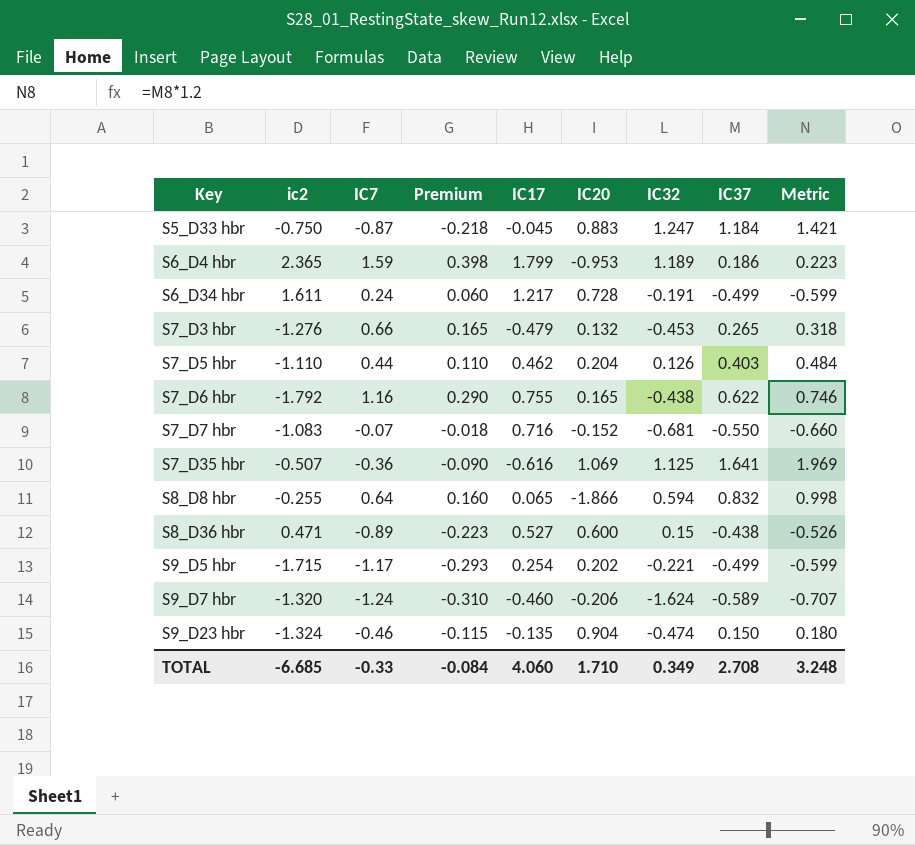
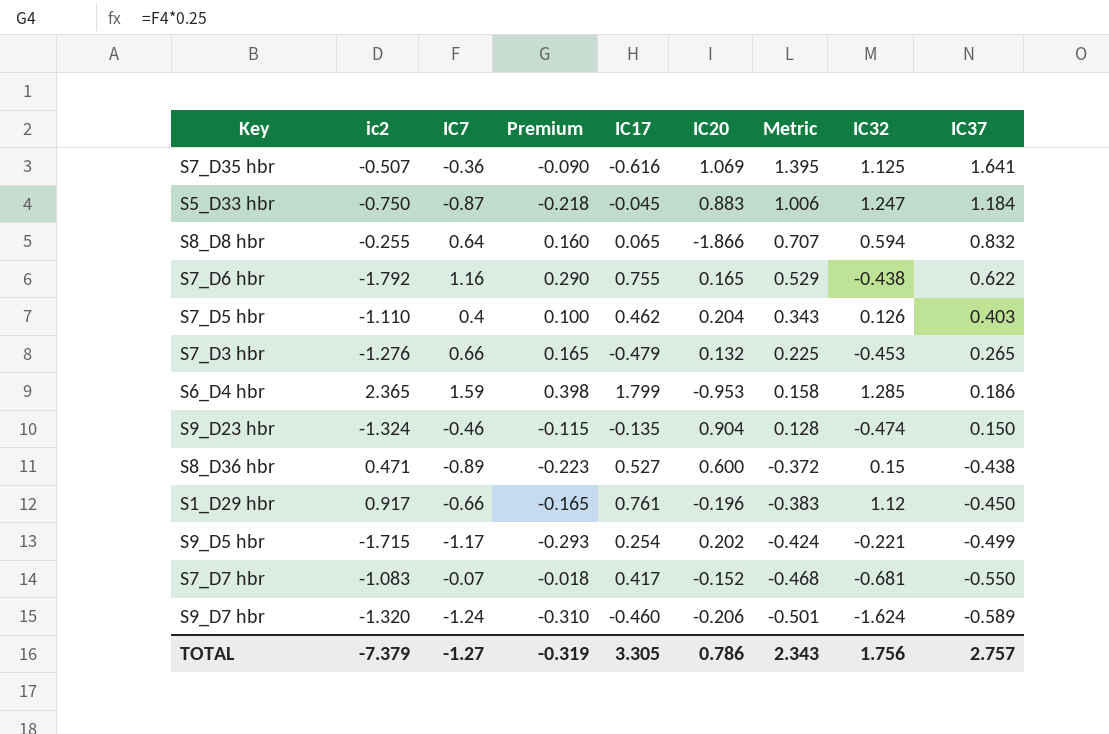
row order: Key ascending -> Metric descending
column Metric | formula: [IC37] * 1.2 -> [IC37] * 0.85
column Metric | position: 9 -> 7
row S6_D34 hbr: 1.611 | 0.24 | 0.060 | 1.217 | 0.728 | -0.191 | -0.499 | -0.599 -> none
S7_D5 hbr | IC7: 0.44 -> 0.4
S7_D5 hbr | Premium: 0.110 -> 0.100
S6_D4 hbr | IC32: 1.189 -> 1.285
row S1_D29 hbr: none -> 0.917 | -0.66 | -0.165 | 0.761 | -0.196 | -0.383 | 1.12 | -0.450
S7_D7 hbr | IC17: 0.716 -> 0.417
TOTAL | ic2: -6.685 -> -7.379
TOTAL | IC7: -0.33 -> -1.27
TOTAL | Premium: -0.084 -> -0.319
TOTAL | IC17: 4.060 -> 3.305
TOTAL | IC20: 1.710 -> 0.786
TOTAL | Metric: 3.248 -> 2.343
TOTAL | IC32: 0.349 -> 1.756
TOTAL | IC37: 2.708 -> 2.757

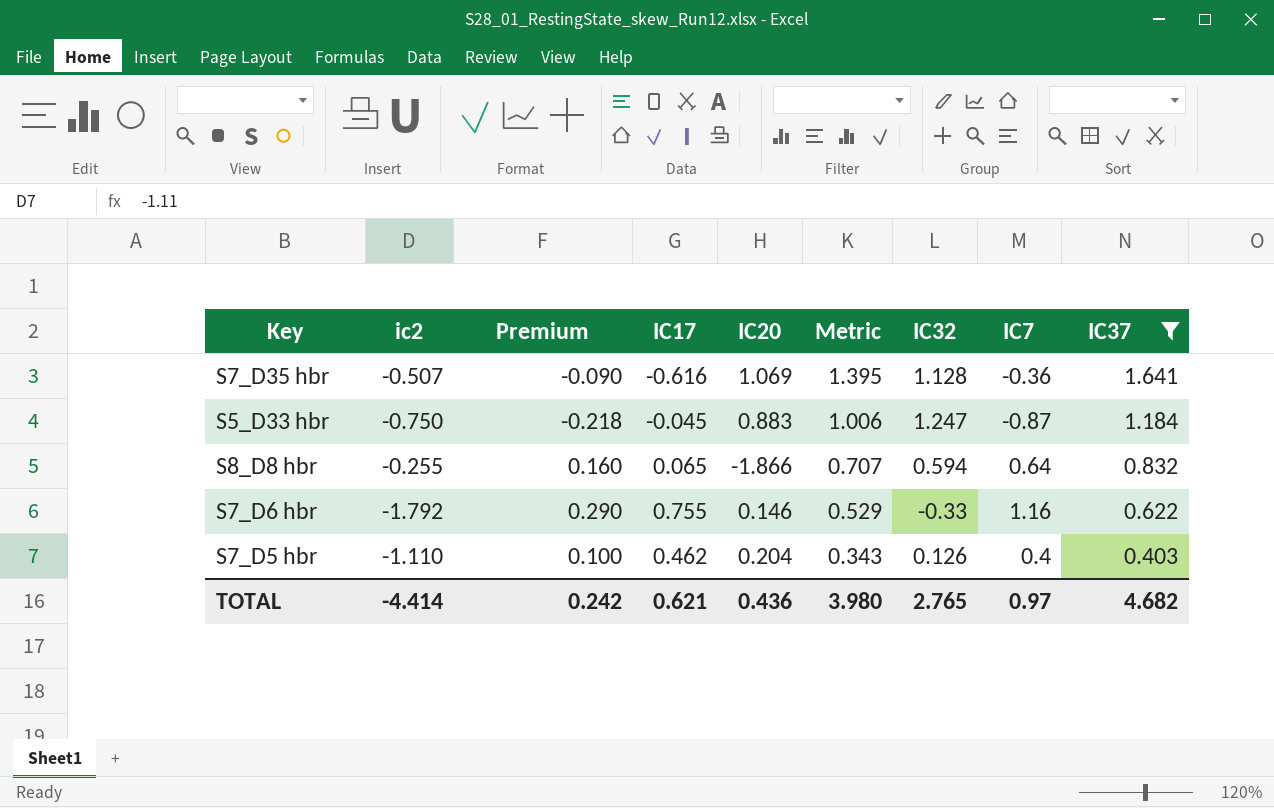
filter: none -> IC37 >= 0.403
column IC7 | position: 3 -> 8
S7_D35 hbr | IC32: 1.125 -> 1.128
S7_D6 hbr | IC20: 0.165 -> 0.146
S7_D6 hbr | IC32: -0.438 -> -0.33
TOTAL | ic2: -7.379 -> -4.414
TOTAL | Premium: -0.319 -> 0.242
TOTAL | IC17: 3.305 -> 0.621
TOTAL | IC20: 0.786 -> 0.436
TOTAL | Metric: 2.343 -> 3.980
TOTAL | IC32: 1.756 -> 2.765
TOTAL | IC7: -1.27 -> 0.97
TOTAL | IC37: 2.757 -> 4.682

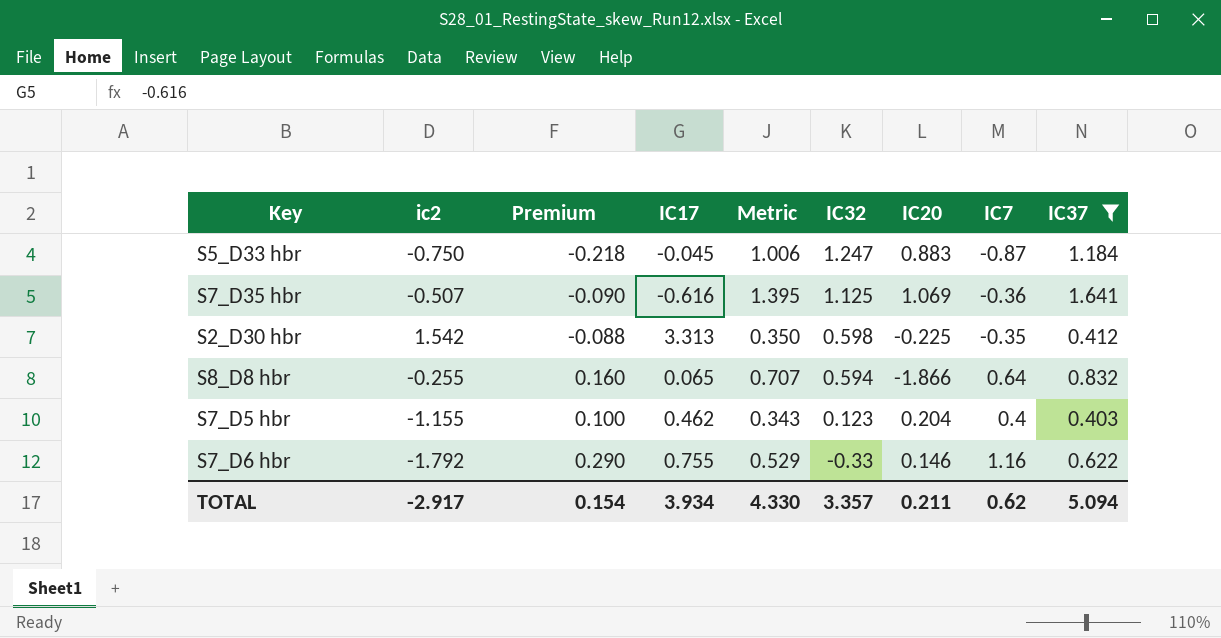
row order: Metric descending -> IC32 descending
column IC20 | position: 5 -> 7
S7_D35 hbr | IC32: 1.128 -> 1.125
row S2_D30 hbr: none -> 1.542 | -0.088 | 3.313 | 0.350 | 0.598 | -0.225 | -0.35 | 0.412
S7_D5 hbr | ic2: -1.110 -> -1.155
S7_D5 hbr | IC32: 0.126 -> 0.123
TOTAL | ic2: -4.414 -> -2.917
TOTAL | Premium: 0.242 -> 0.154
TOTAL | IC17: 0.621 -> 3.934
TOTAL | Metric: 3.980 -> 4.330
TOTAL | IC32: 2.765 -> 3.357
TOTAL | IC20: 0.436 -> 0.211
TOTAL | IC7: 0.97 -> 0.62
TOTAL | IC37: 4.682 -> 5.094

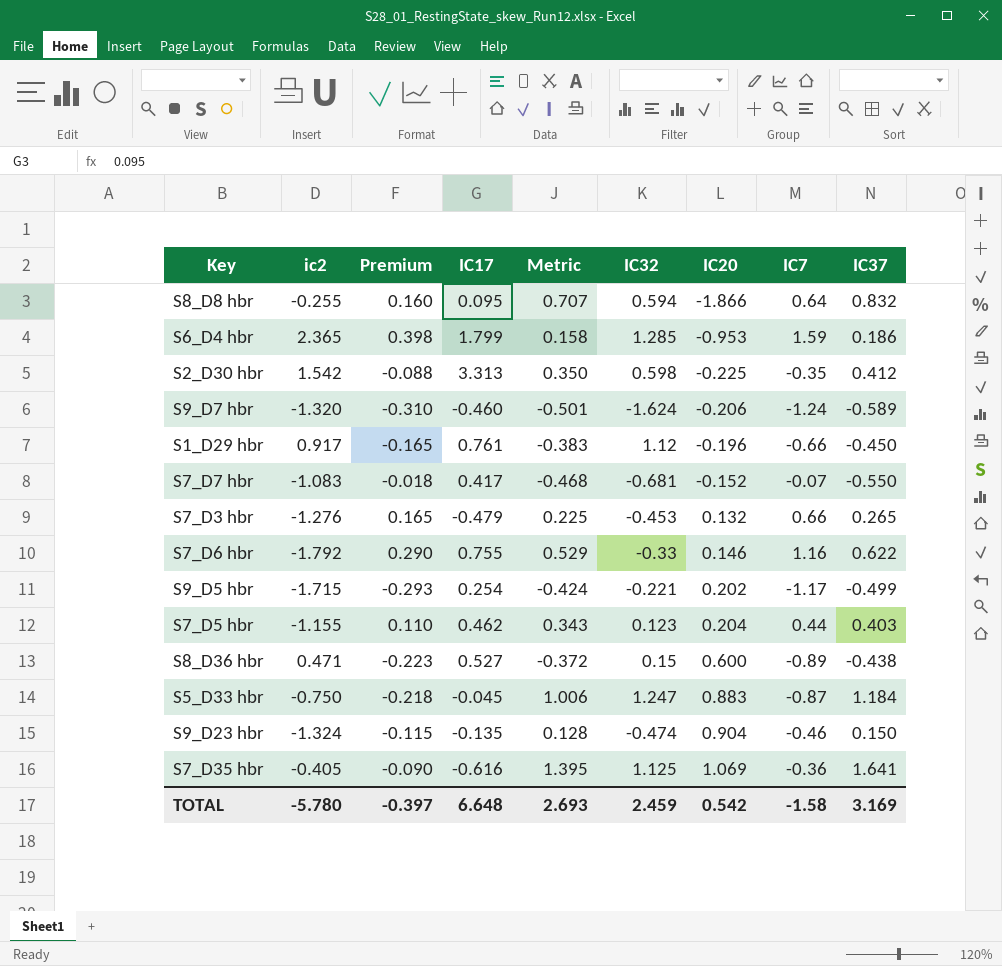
filter: IC37 >= 0.403 -> none
row order: IC32 descending -> IC20 ascending
S8_D8 hbr | IC17: 0.065 -> 0.095
S7_D5 hbr | Premium: 0.100 -> 0.110
S7_D5 hbr | IC7: 0.4 -> 0.44
S7_D35 hbr | ic2: -0.507 -> -0.405
TOTAL | ic2: -2.917 -> -5.780
TOTAL | Premium: 0.154 -> -0.397
TOTAL | IC17: 3.934 -> 6.648
TOTAL | Metric: 4.330 -> 2.693
TOTAL | IC32: 3.357 -> 2.459
TOTAL | IC20: 0.211 -> 0.542
TOTAL | IC7: 0.62 -> -1.58
TOTAL | IC37: 5.094 -> 3.169

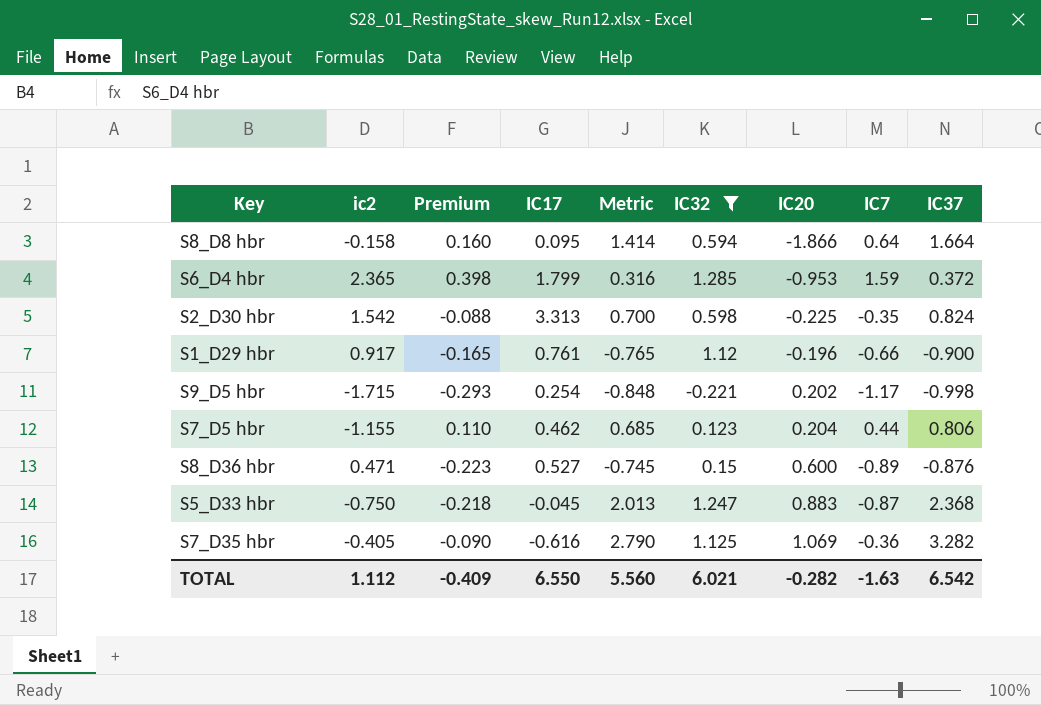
filter: none -> IC32 >= -0.221
S8_D8 hbr | ic2: -0.255 -> -0.158
S8_D8 hbr | Metric: 0.707 -> 1.414
S8_D8 hbr | IC37: 0.832 -> 1.664
S6_D4 hbr | Metric: 0.158 -> 0.316
S6_D4 hbr | IC37: 0.186 -> 0.372
S2_D30 hbr | Metric: 0.350 -> 0.700
S2_D30 hbr | IC37: 0.412 -> 0.824
S1_D29 hbr | Metric: -0.383 -> -0.765
S1_D29 hbr | IC37: -0.450 -> -0.900
S9_D5 hbr | Metric: -0.424 -> -0.848
S9_D5 hbr | IC37: -0.499 -> -0.998
S7_D5 hbr | Metric: 0.343 -> 0.685
S7_D5 hbr | IC37: 0.403 -> 0.806
S8_D36 hbr | Metric: -0.372 -> -0.745
S8_D36 hbr | IC37: -0.438 -> -0.876
S5_D33 hbr | Metric: 1.006 -> 2.013
S5_D33 hbr | IC37: 1.184 -> 2.368
S7_D35 hbr | Metric: 1.395 -> 2.790
S7_D35 hbr | IC37: 1.641 -> 3.282
TOTAL | ic2: -5.780 -> 1.112
TOTAL | Premium: -0.397 -> -0.409
TOTAL | IC17: 6.648 -> 6.550
TOTAL | Metric: 2.693 -> 5.560
TOTAL | IC32: 2.459 -> 6.021
TOTAL | IC20: 0.542 -> -0.282
TOTAL | IC7: -1.58 -> -1.63
TOTAL | IC37: 3.169 -> 6.542

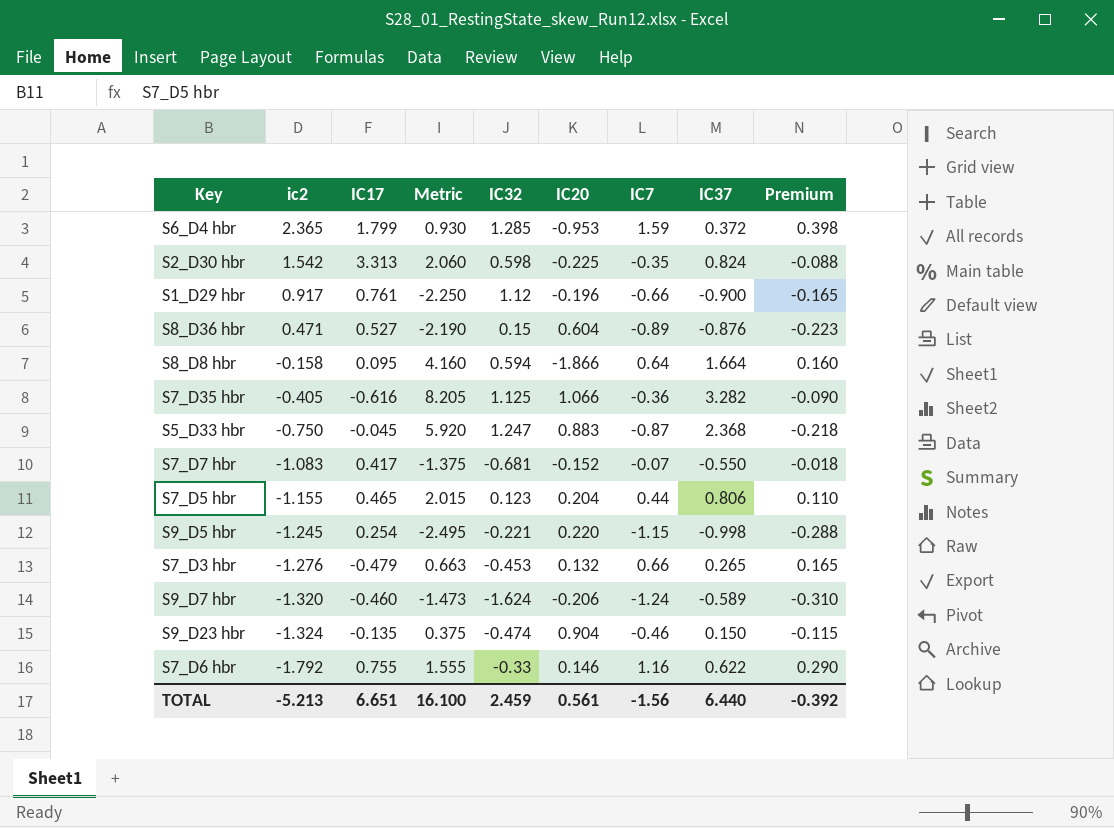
filter: IC32 >= -0.221 -> none
row order: IC20 ascending -> ic2 descending
column Metric | formula: [IC37] * 0.85 -> [IC37] * 2.5
column Premium | position: 3 -> 9
S8_D36 hbr | IC20: 0.600 -> 0.604
S7_D35 hbr | IC20: 1.069 -> 1.066
S7_D5 hbr | IC17: 0.462 -> 0.465
S9_D5 hbr | ic2: -1.715 -> -1.245
S9_D5 hbr | IC20: 0.202 -> 0.220
S9_D5 hbr | IC7: -1.17 -> -1.15
S9_D5 hbr | Premium: -0.293 -> -0.288
TOTAL | ic2: 1.112 -> -5.213
TOTAL | IC17: 6.550 -> 6.651
TOTAL | Metric: 5.560 -> 16.100
TOTAL | IC32: 6.021 -> 2.459
TOTAL | IC20: -0.282 -> 0.561
TOTAL | IC7: -1.63 -> -1.56
TOTAL | IC37: 6.542 -> 6.440
TOTAL | Premium: -0.409 -> -0.392

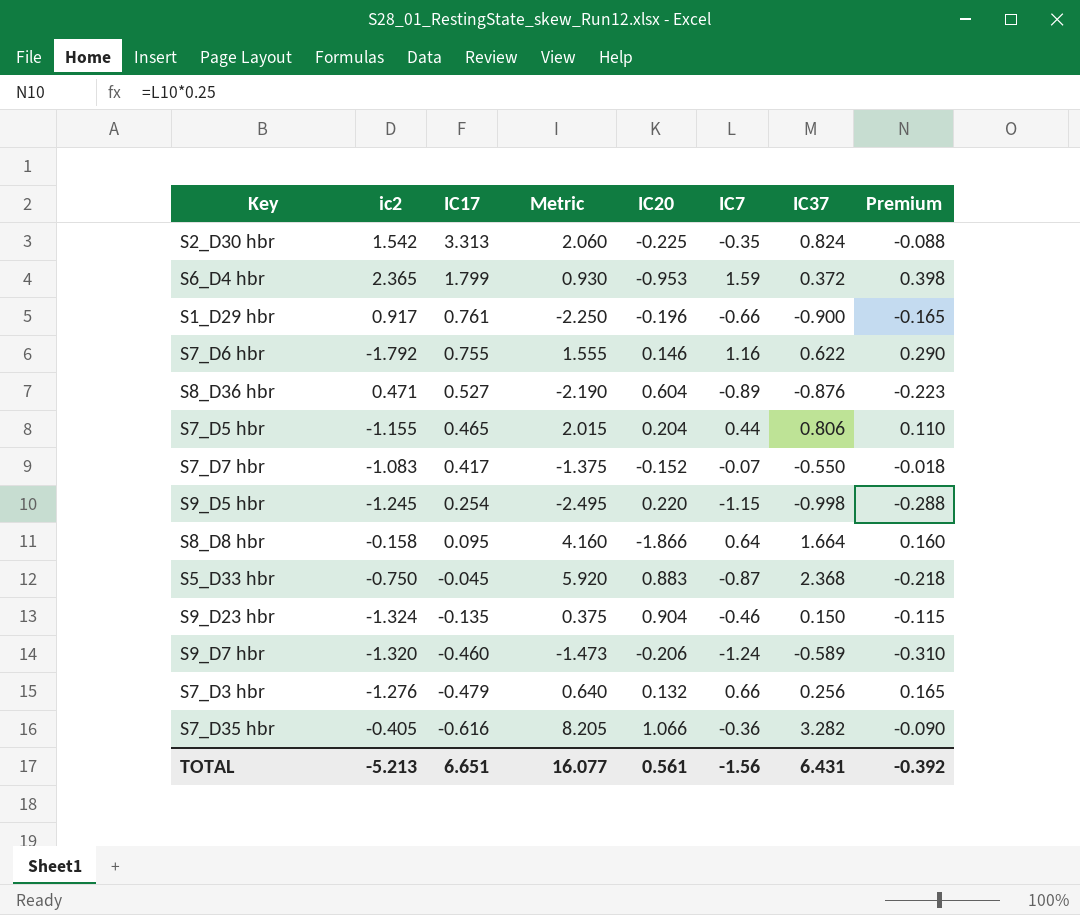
row order: ic2 descending -> IC17 descending
column IC32 | position: 5 -> none
S7_D3 hbr | Metric: 0.663 -> 0.640
S7_D3 hbr | IC37: 0.265 -> 0.256
TOTAL | Metric: 16.100 -> 16.077
TOTAL | IC37: 6.440 -> 6.431

